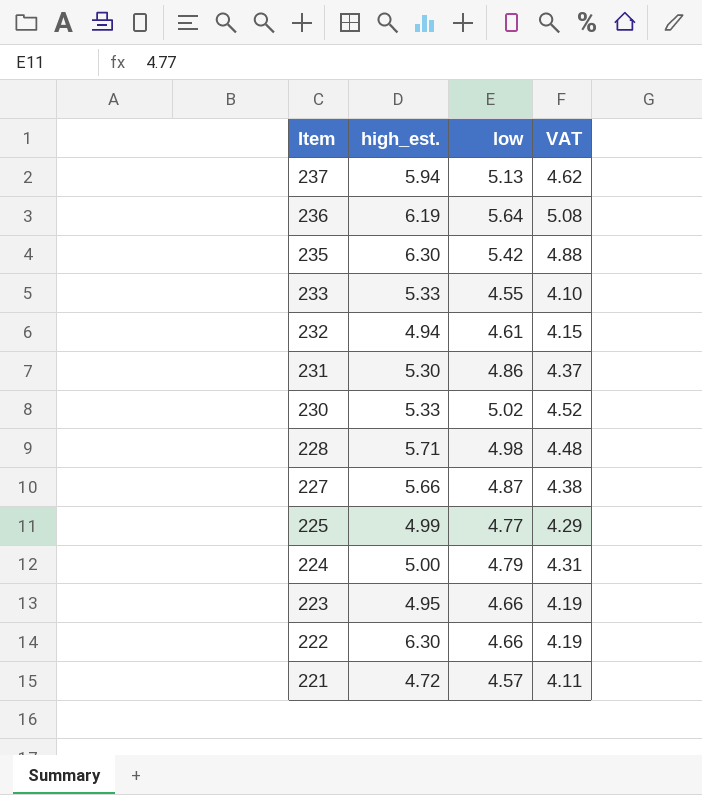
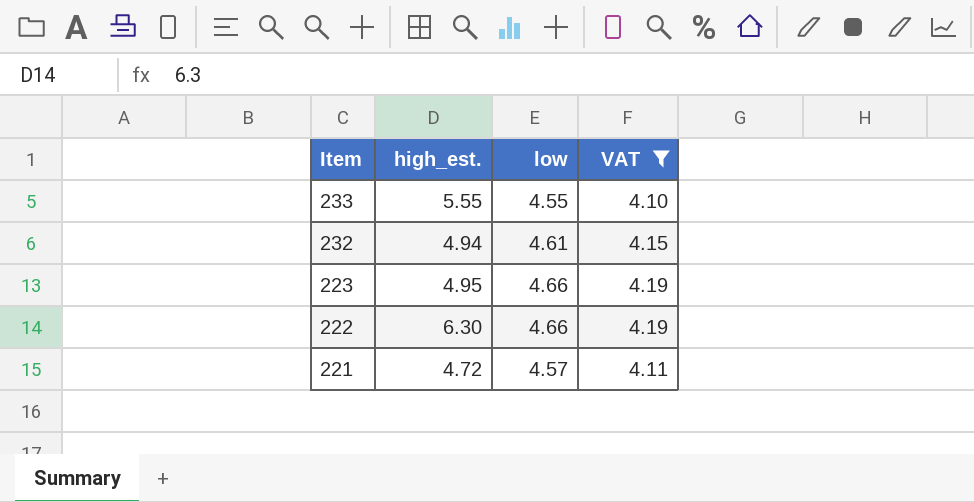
filter: none -> VAT <= 4.19
233 | high_est.: 5.33 -> 5.55

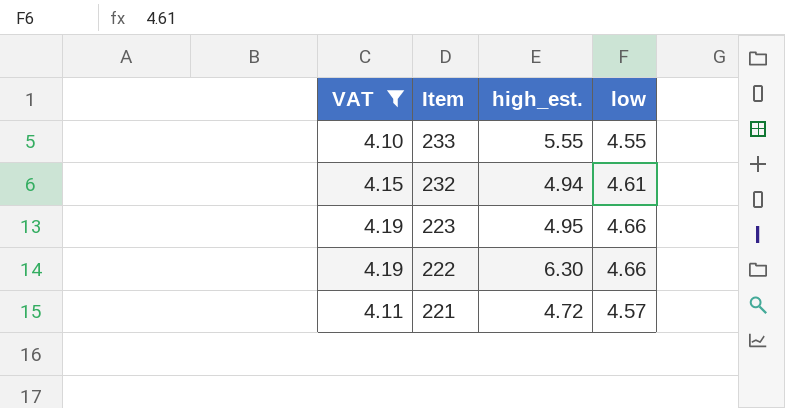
column VAT | position: 4 -> 1

